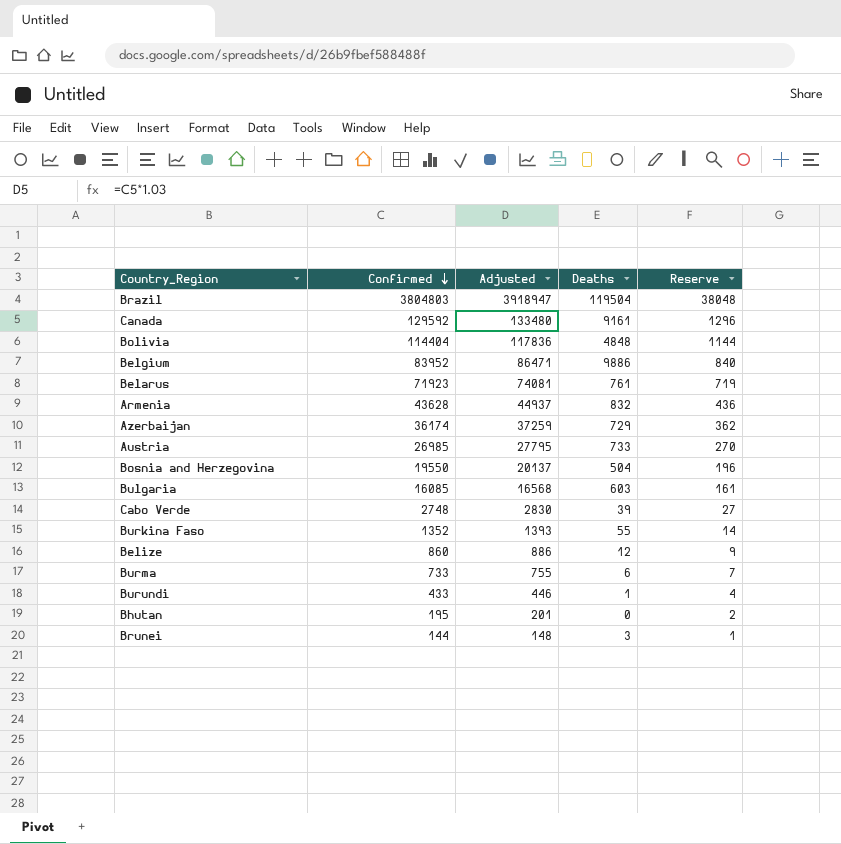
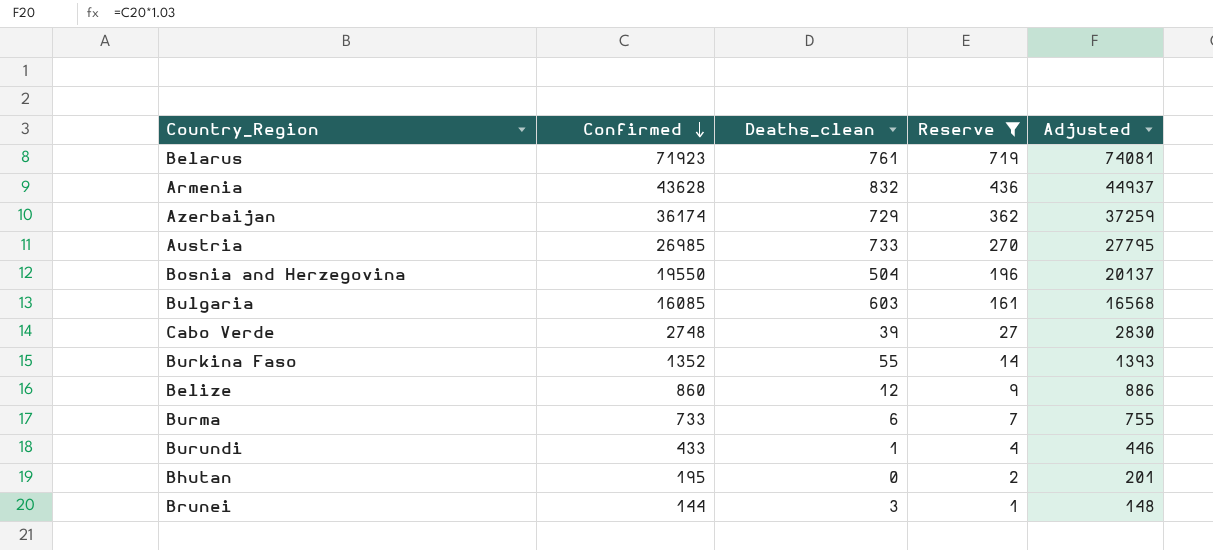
filter: none -> Reserve <= 719
column name: Deaths -> Deaths_clean
column Adjusted | position: 3 -> 5

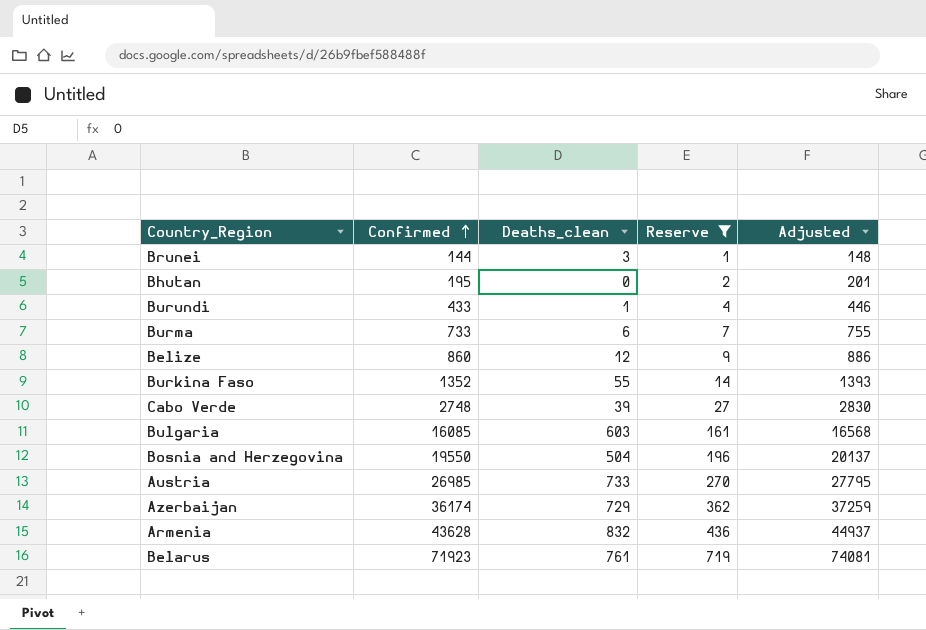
row order: Confirmed descending -> Confirmed ascending

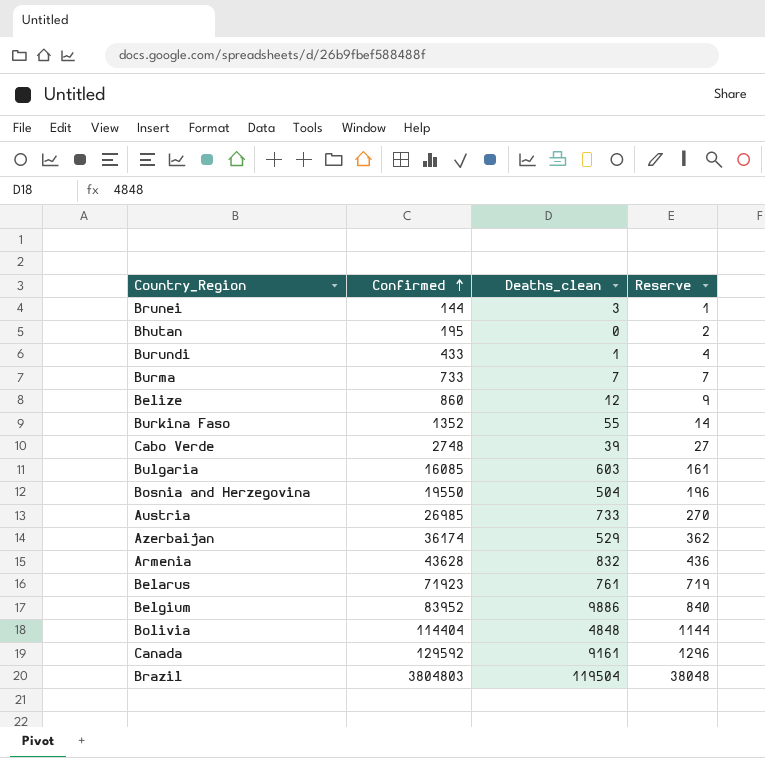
filter: Reserve <= 719 -> none
column Adjusted | formula: [Confirmed] * 1.03 -> none
Burma | Deaths_clean: 6 -> 7
Azerbaijan | Deaths_clean: 729 -> 529

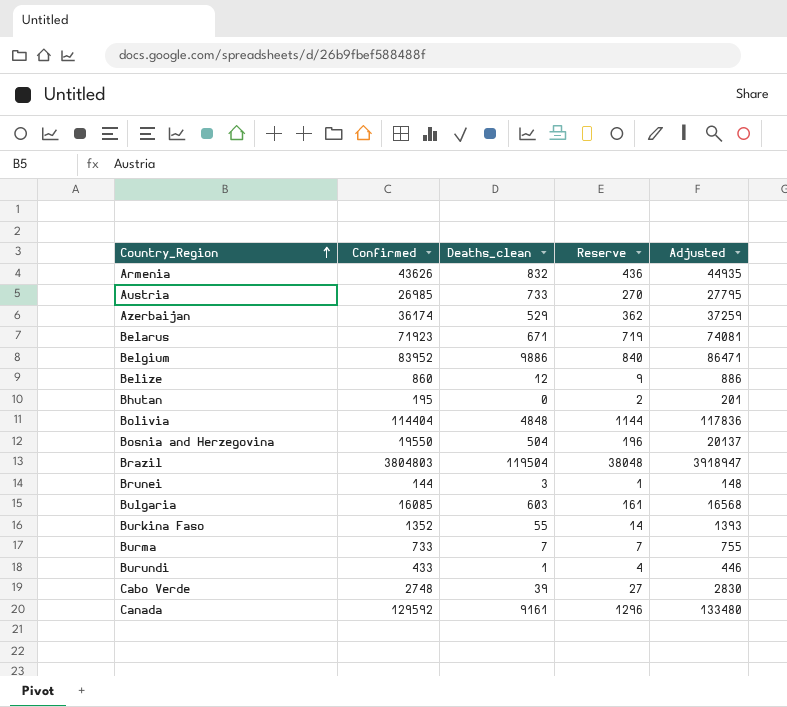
row order: Confirmed ascending -> Country_Region ascending
column Adjusted | formula: none -> [Confirmed] * 1.03
Armenia | Confirmed: 43628 -> 43626
Belarus | Deaths_clean: 761 -> 671

